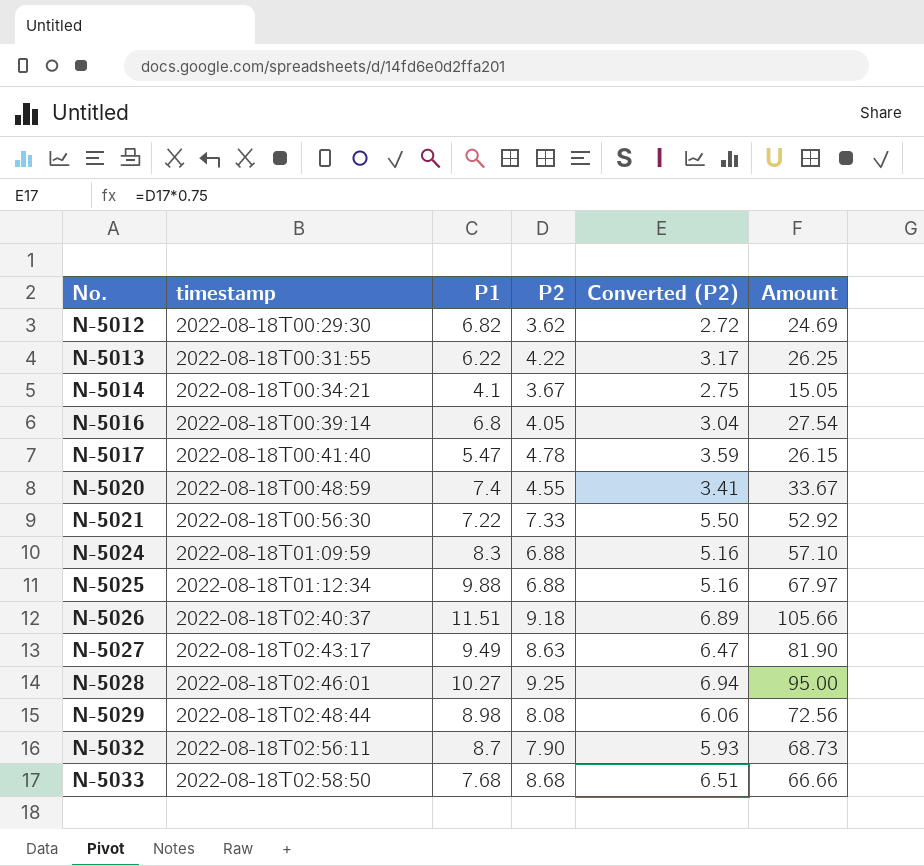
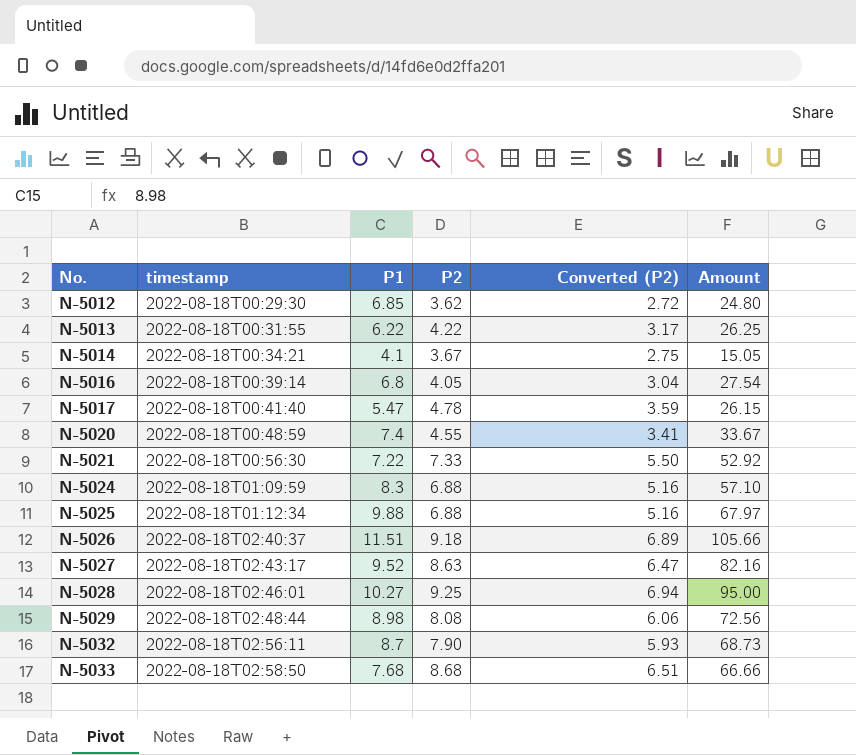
N-5012 | P1: 6.82 -> 6.85
N-5012 | Amount: 24.69 -> 24.80
N-5027 | P1: 9.49 -> 9.52
N-5027 | Amount: 81.90 -> 82.16

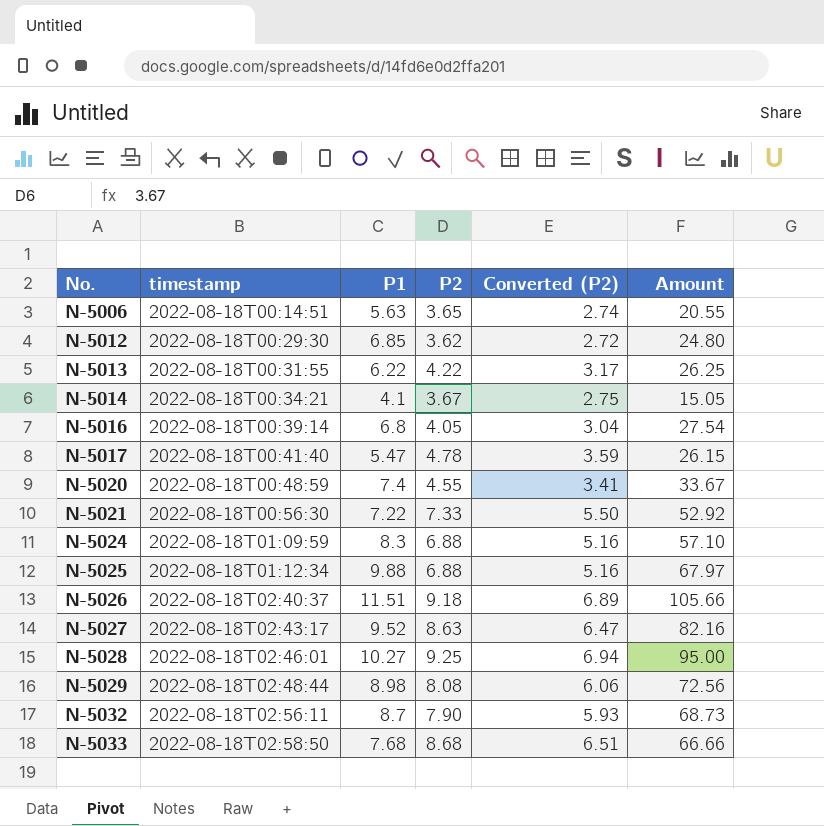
row N-5006: none -> 2022-08-18T00:14:51 | 5.63 | 3.65 | 2.74 | 20.55

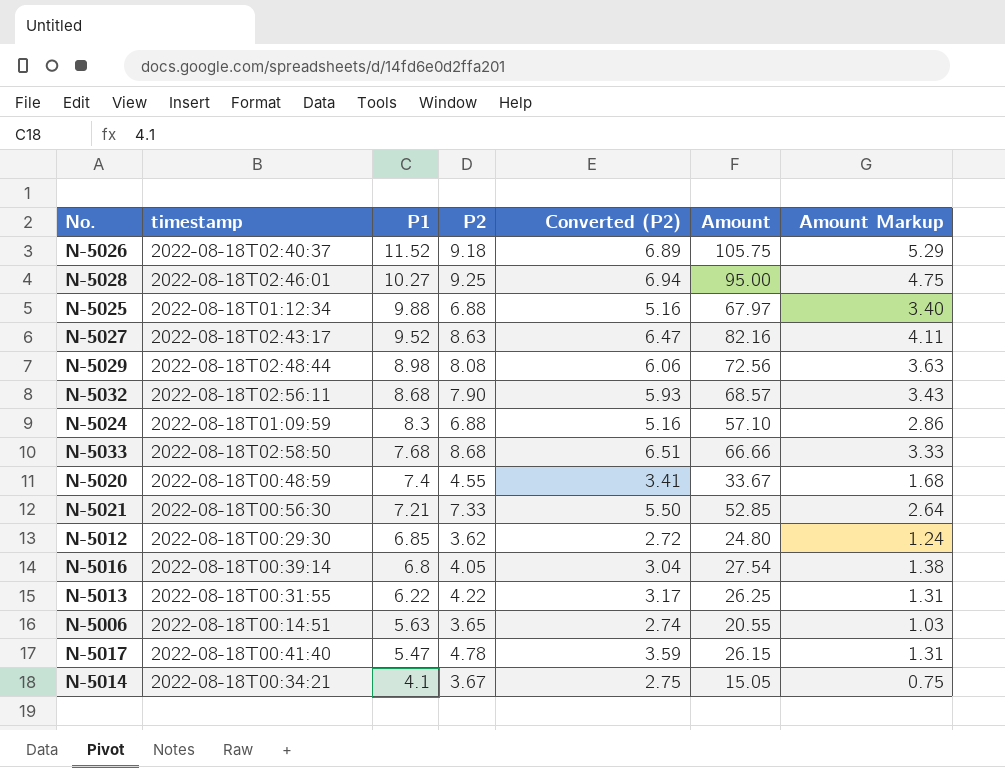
row order: No. ascending -> P1 descending
column Amount Markup | formula: none -> [Amount] * 0.05
N-5026 | P1: 11.51 -> 11.52
N-5026 | Amount: 105.66 -> 105.75
N-5032 | P1: 8.7 -> 8.68
N-5032 | Amount: 68.73 -> 68.57
N-5021 | P1: 7.22 -> 7.21
N-5021 | Amount: 52.92 -> 52.85

